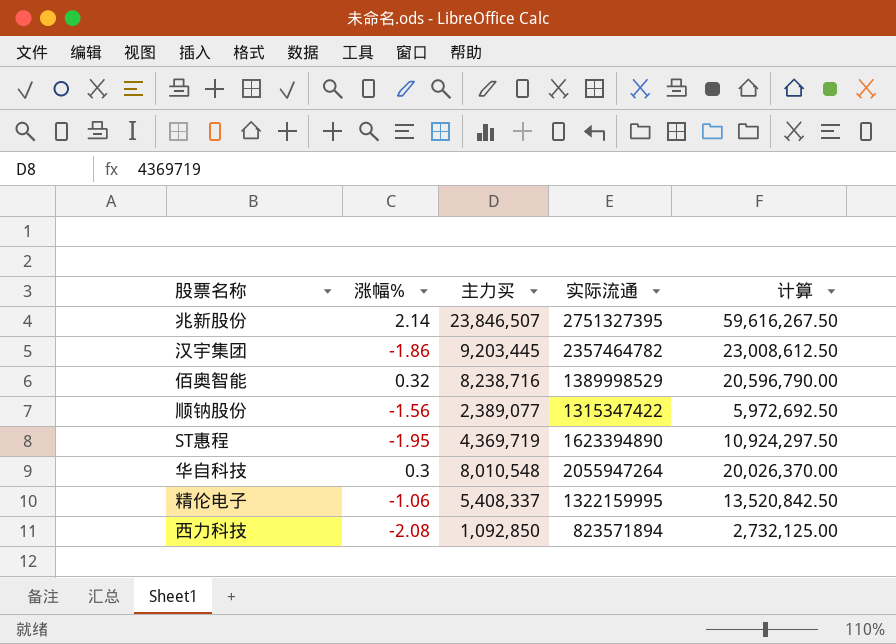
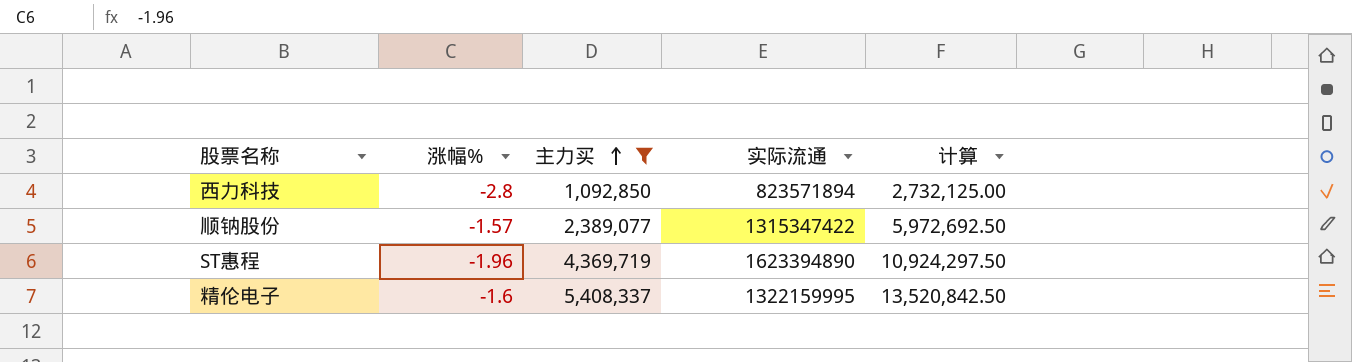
filter: none -> 主力买 <= 5,408,337
row order: none -> 主力买 ascending
西力科技 | 涨幅%: -2.08 -> -2.8
顺钠股份 | 涨幅%: -1.56 -> -1.57
ST惠程 | 涨幅%: -1.95 -> -1.96
精伦电子 | 涨幅%: -1.06 -> -1.6

